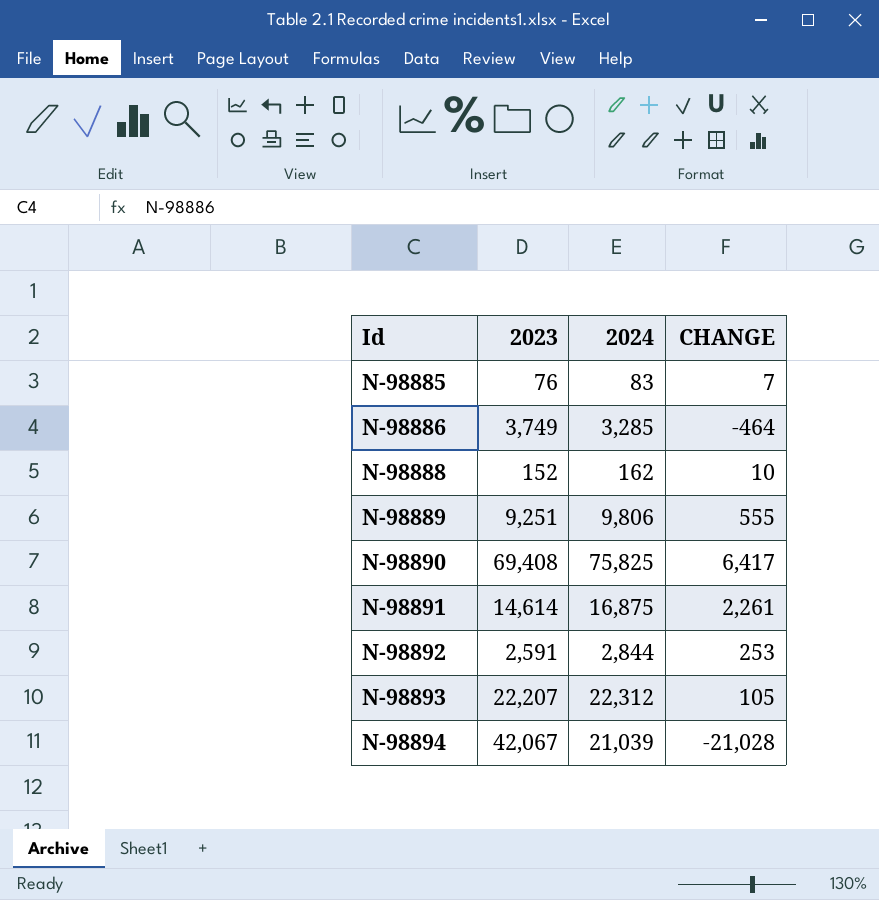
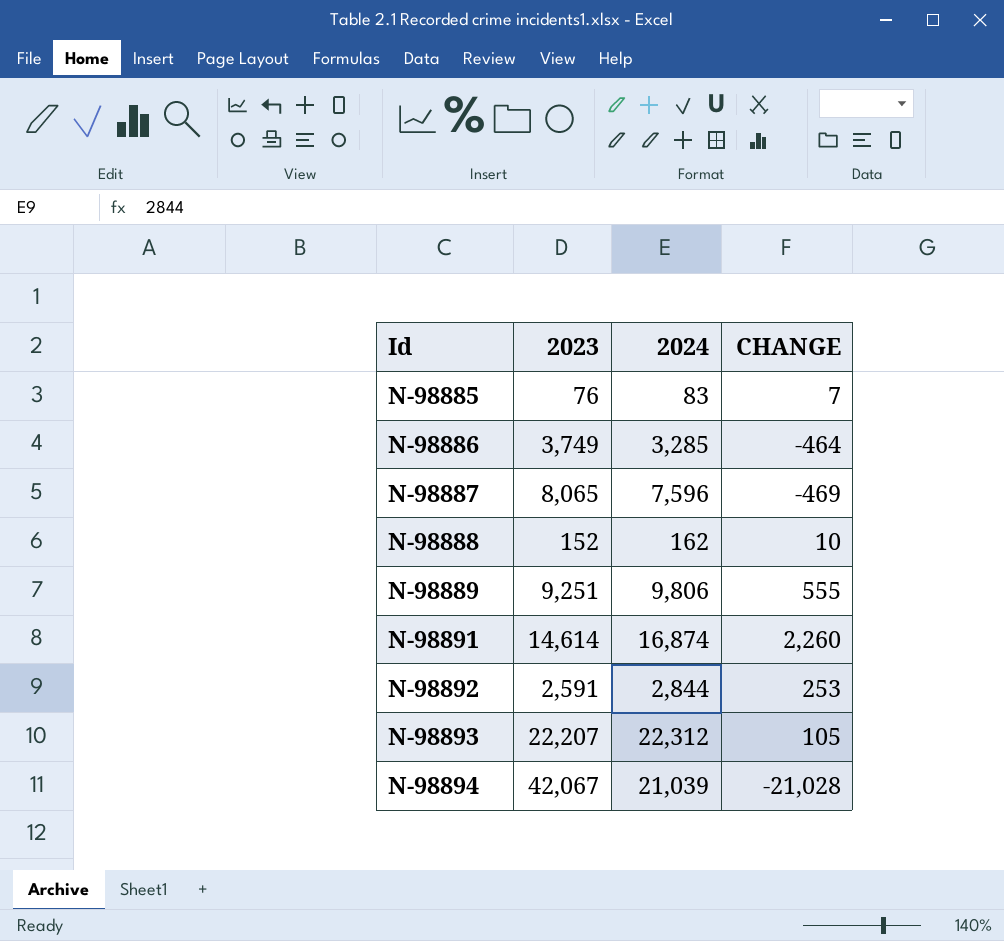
row N-98890: 69,408 | 75,825 | 6,417 -> none
row N-98887: none -> 8,065 | 7,596 | -469
N-98891 | 2024: 16,875 -> 16,874
N-98891 | CHANGE: 2,261 -> 2,260

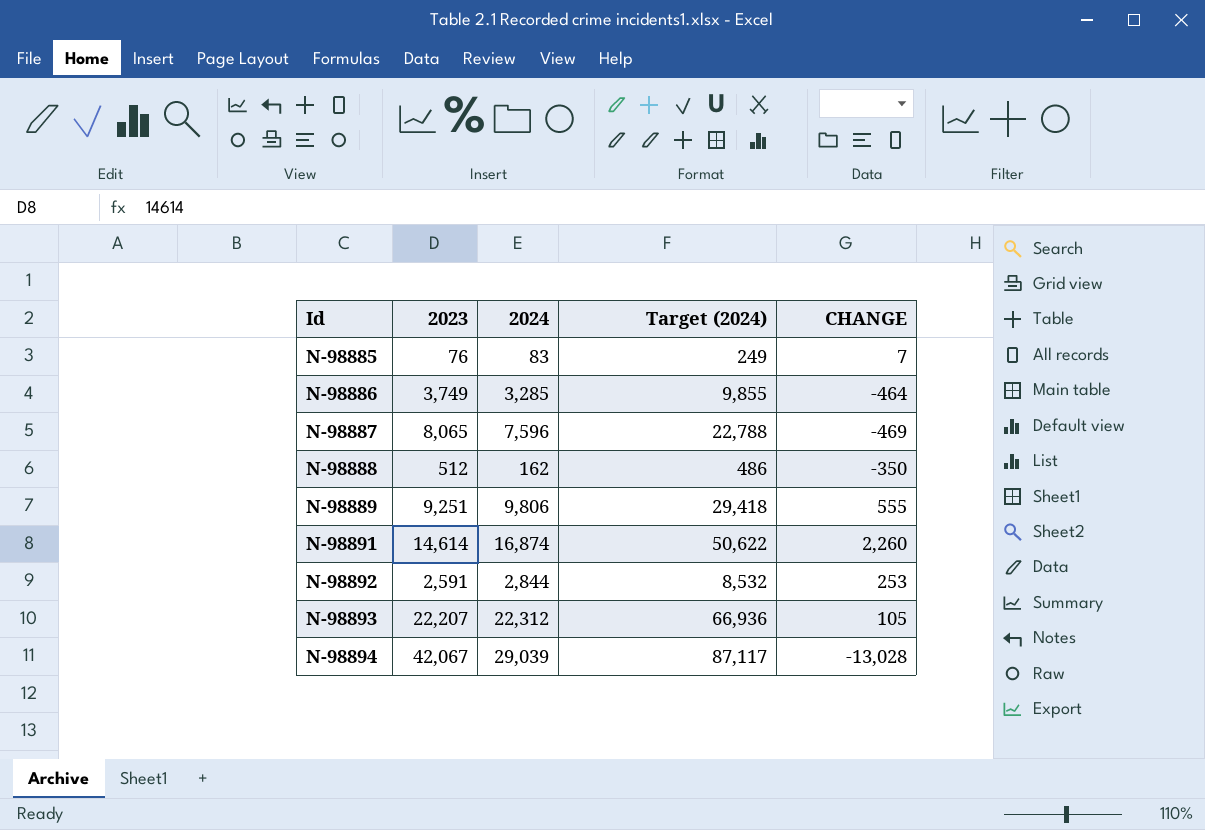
column Target (2024) | formula: none -> [2024] * 3
N-98888 | 2023: 152 -> 512
N-98888 | CHANGE: 10 -> -350
N-98894 | 2024: 21,039 -> 29,039
N-98894 | CHANGE: -21,028 -> -13,028

